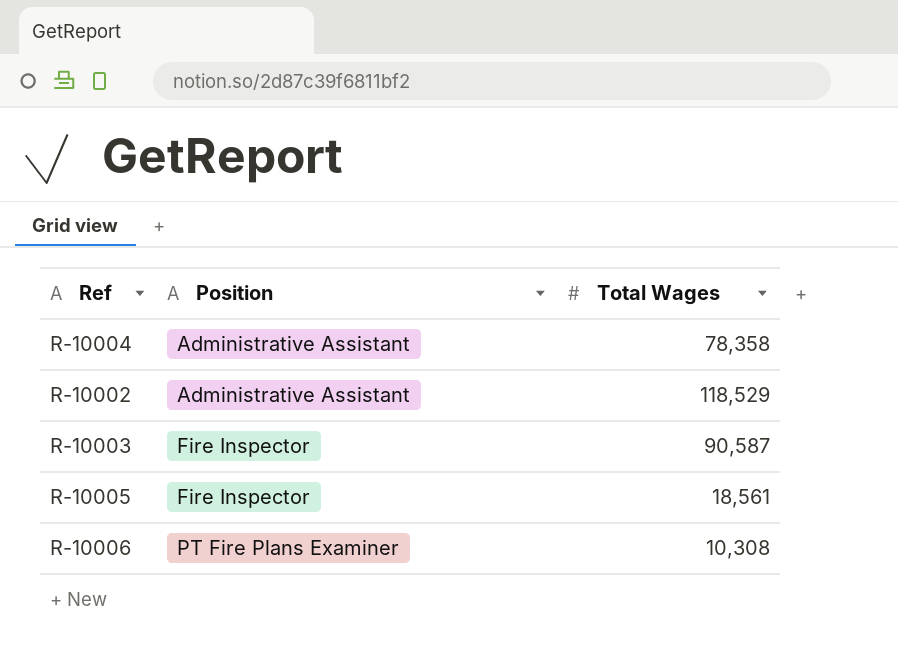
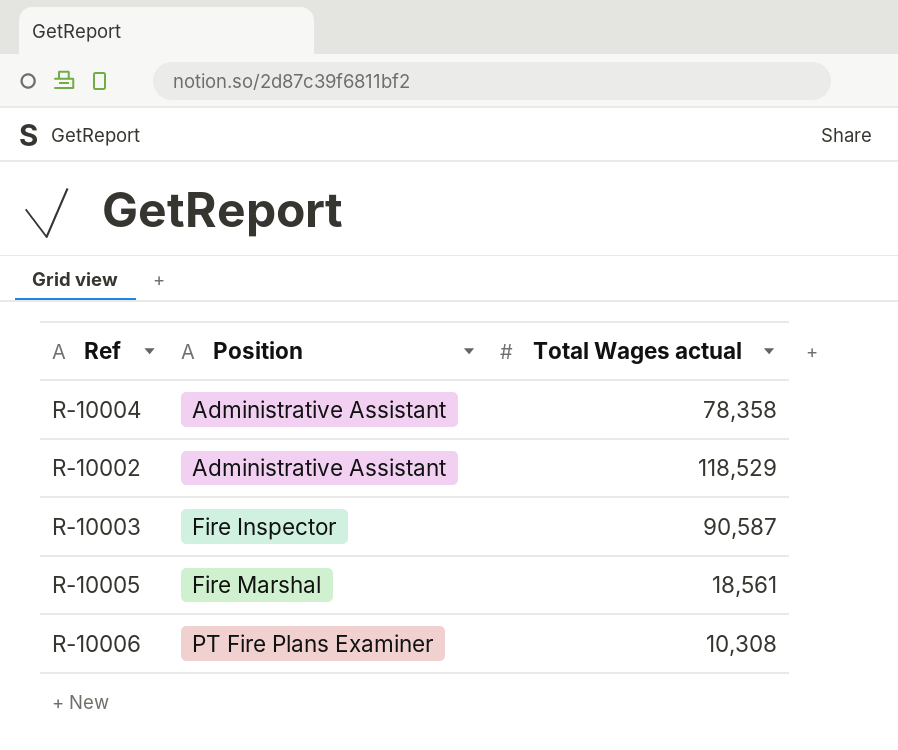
column name: Total Wages -> Total Wages actual
R-10005 | Position: Fire Inspector -> Fire Marshal

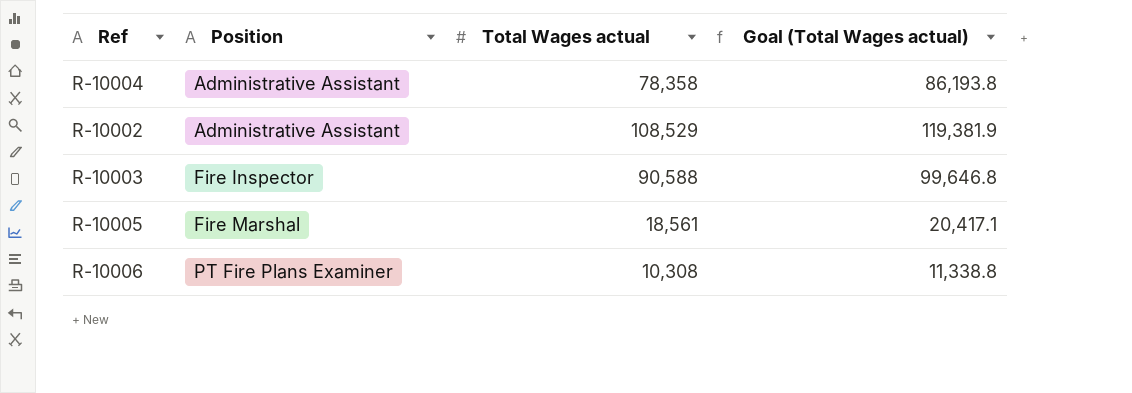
column Goal (Total Wages actual) | formula: none -> [Total Wages actual] * 1.1
R-10002 | Total Wages actual: 118,529 -> 108,529
R-10003 | Total Wages actual: 90,587 -> 90,588

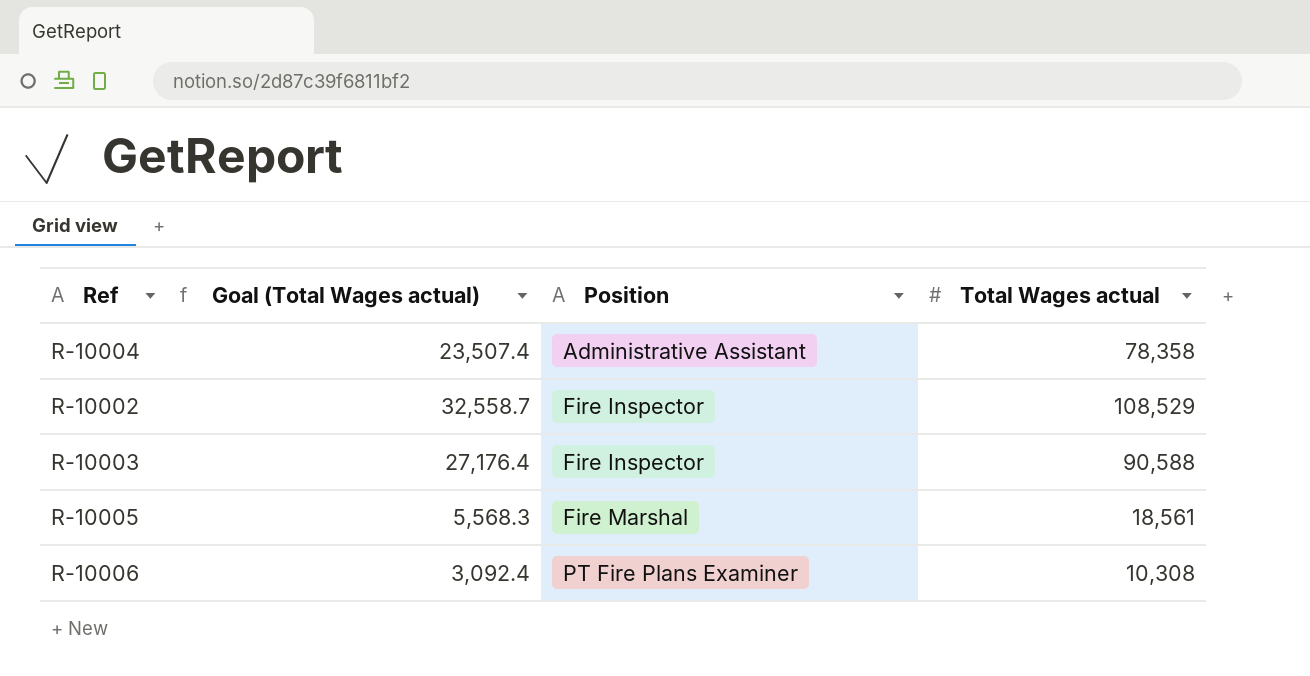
column Goal (Total Wages actual) | formula: [Total Wages actual] * 1.1 -> [Total Wages actual] * 0.3
column Goal (Total Wages actual) | position: 4 -> 2
R-10002 | Position: Administrative Assistant -> Fire Inspector

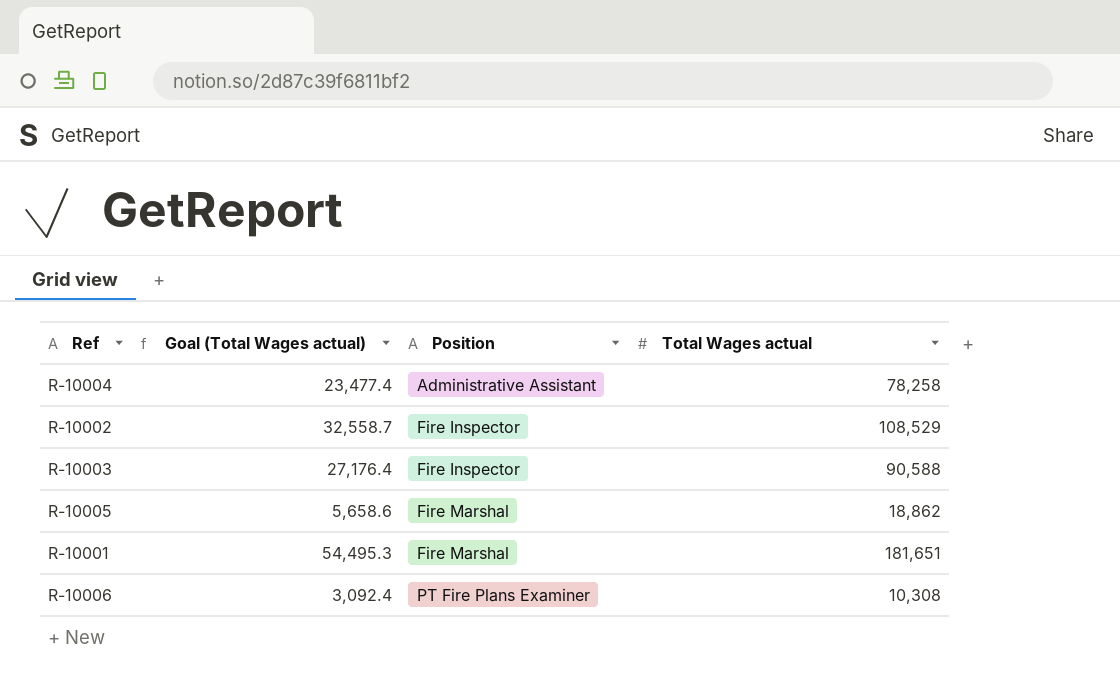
R-10004 | Goal (Total Wages actual): 23,507.4 -> 23,477.4
R-10004 | Total Wages actual: 78,358 -> 78,258
R-10005 | Goal (Total Wages actual): 5,568.3 -> 5,658.6
R-10005 | Total Wages actual: 18,561 -> 18,862
row R-10001: none -> 54,495.3 | Fire Marshal | 181,651

